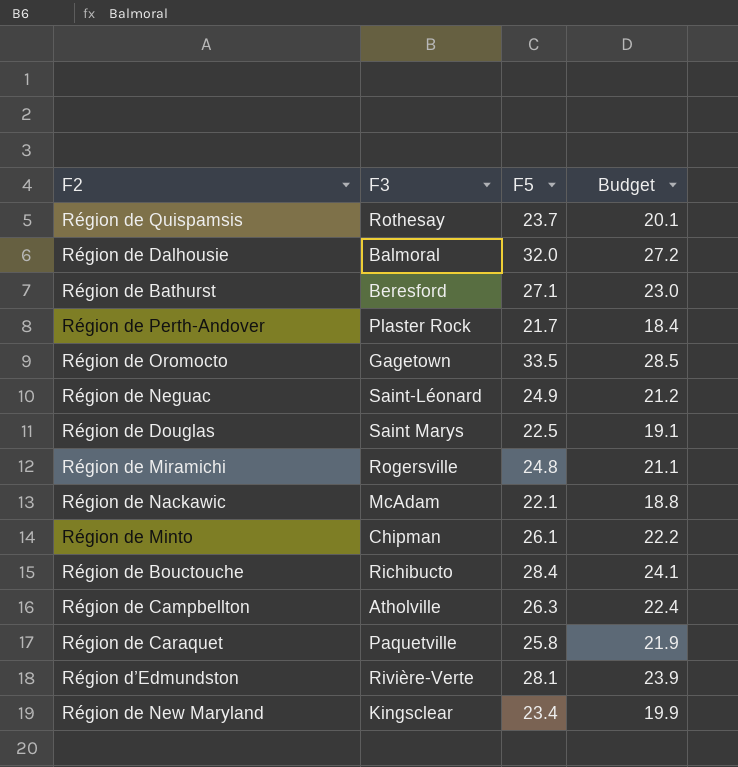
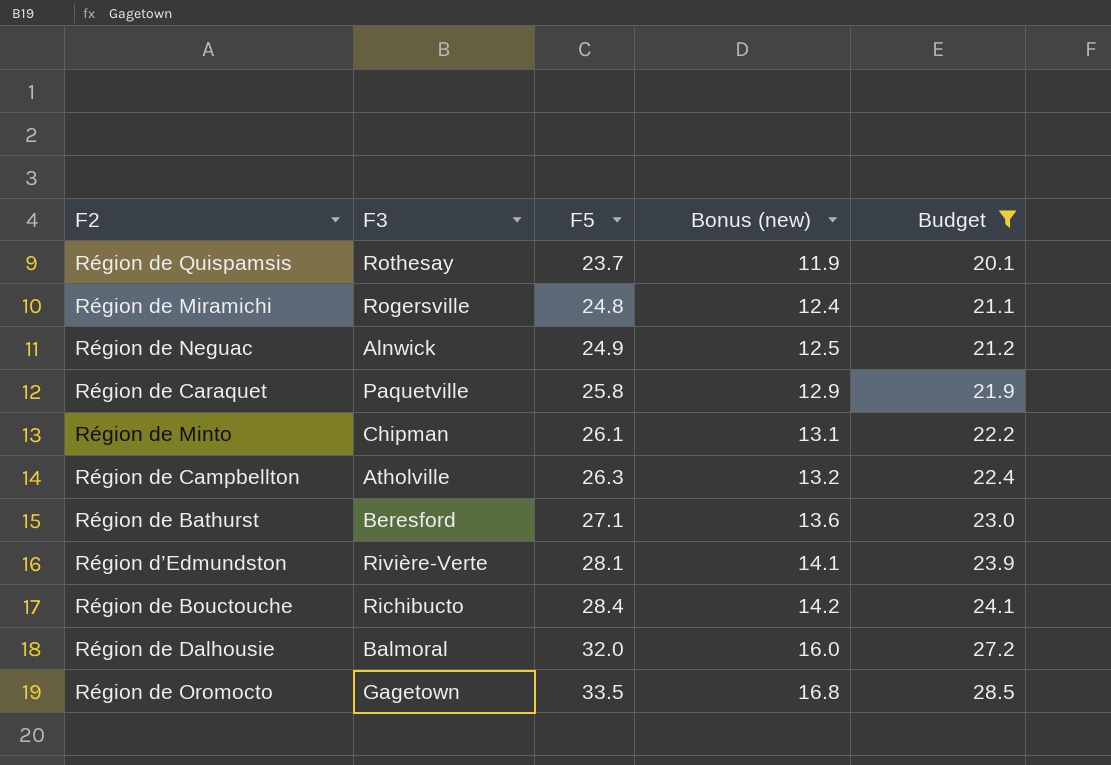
filter: none -> Budget >= 20.1
row order: none -> F5 ascending
column Bonus (new) | formula: none -> [F5] * 0.5
Région de Neguac | F3: Saint-Léonard -> Alnwick

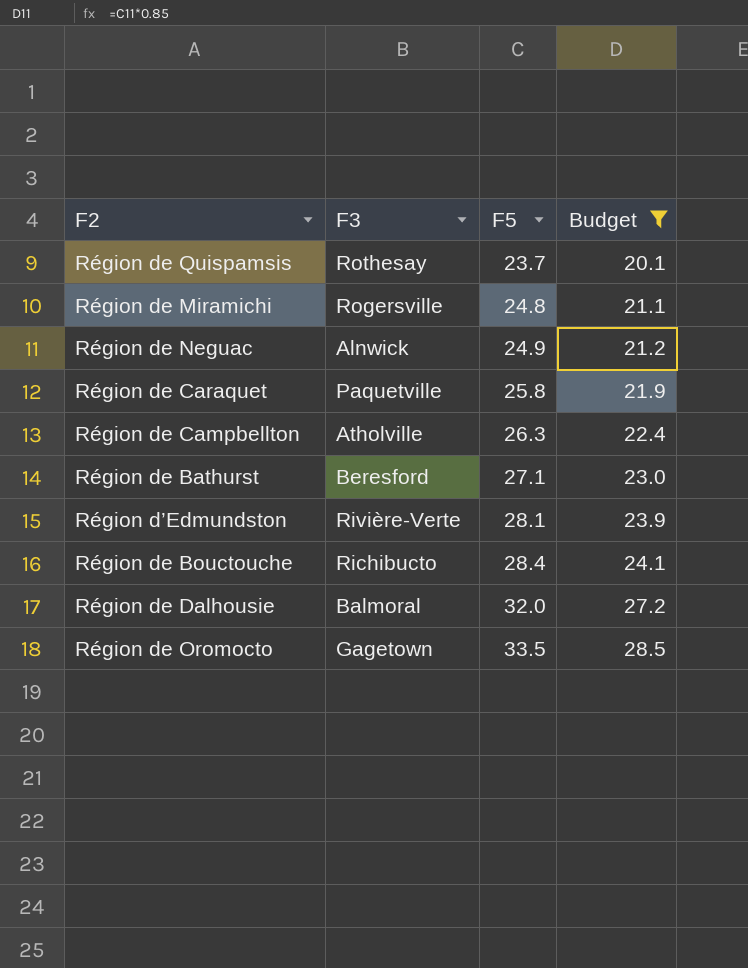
column Bonus (new) | formula: [F5] * 0.5 -> none
row Région de Minto: Chipman | 26.1 | 13.1 | 22.2 -> none

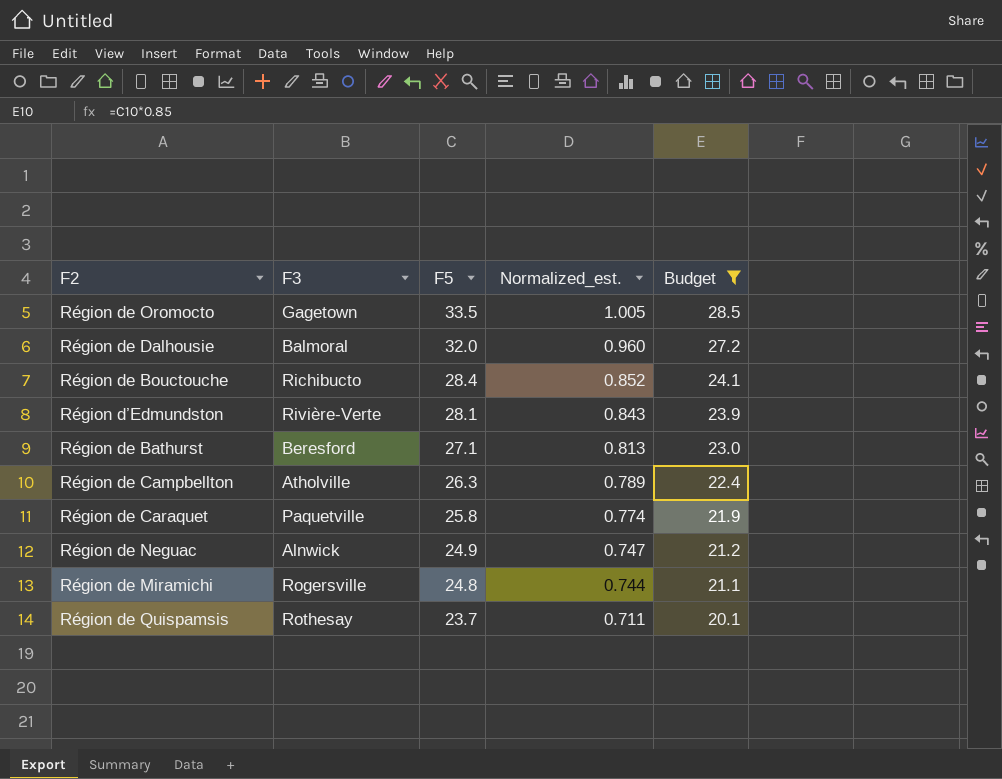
row order: F5 ascending -> F5 descending
column Normalized_est. | formula: none -> [F5] * 0.03

